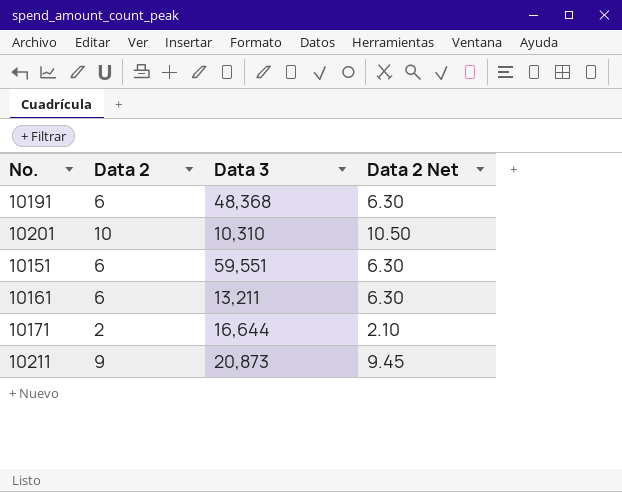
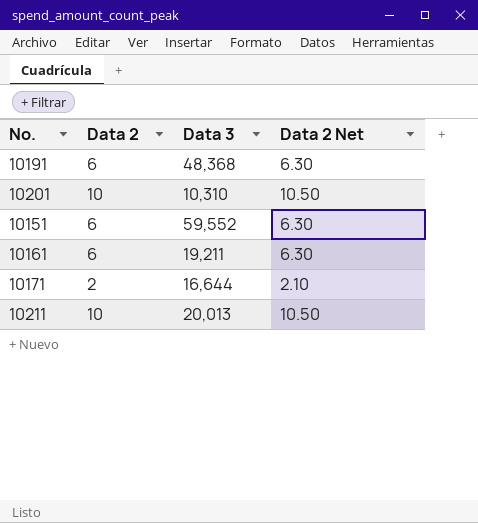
10151 | Data 3: 59,551 -> 59,552
10161 | Data 3: 13,211 -> 19,211
10211 | Data 2: 9 -> 10
10211 | Data 3: 20,873 -> 20,013
10211 | Data 2 Net: 9.45 -> 10.50

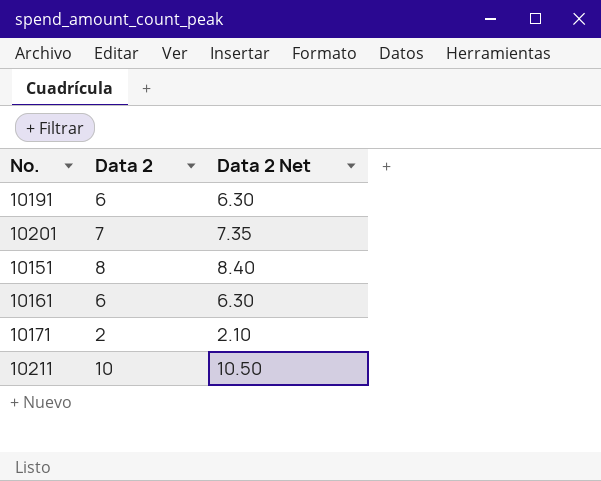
column Data 3 | position: 3 -> none
10201 | Data 2: 10 -> 7
10201 | Data 2 Net: 10.50 -> 7.35
10151 | Data 2: 6 -> 8
10151 | Data 2 Net: 6.30 -> 8.40

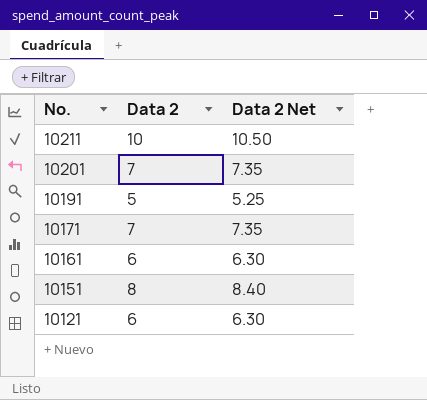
row order: none -> No. descending
10191 | Data 2: 6 -> 5
10191 | Data 2 Net: 6.30 -> 5.25
10171 | Data 2: 2 -> 7
10171 | Data 2 Net: 2.10 -> 7.35
row 10121: none -> 6 | 6.30

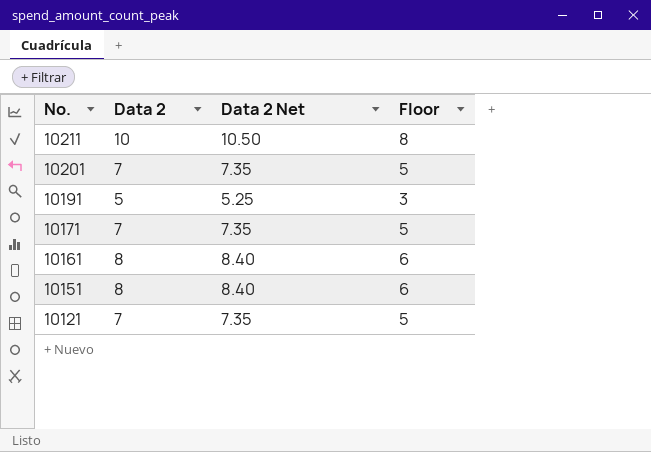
column Floor | formula: none -> [Data 2] - 2
10161 | Data 2: 6 -> 8
10161 | Data 2 Net: 6.30 -> 8.40
10121 | Data 2: 6 -> 7
10121 | Data 2 Net: 6.30 -> 7.35

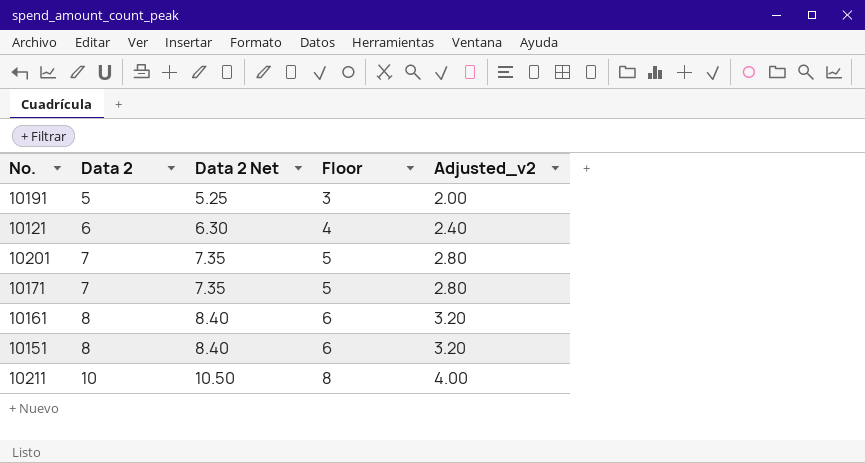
row order: No. descending -> Data 2 ascending
column Adjusted_v2 | formula: none -> [Data 2] * 0.4
10121 | Data 2: 7 -> 6
10121 | Data 2 Net: 7.35 -> 6.30
10121 | Floor: 5 -> 4

